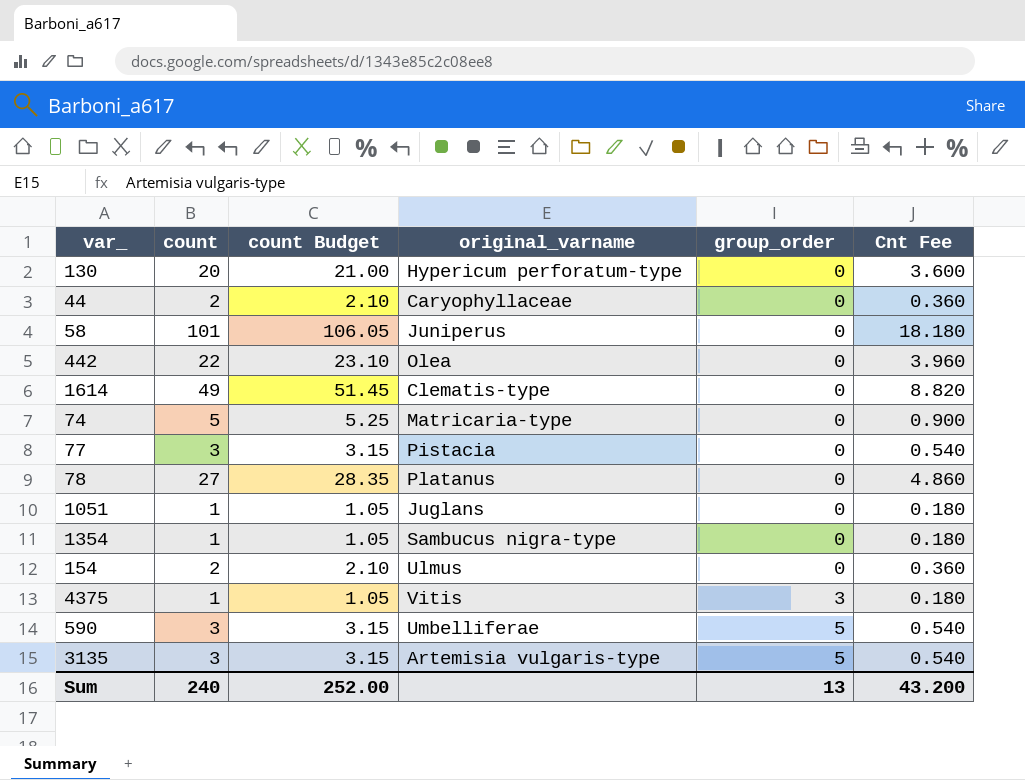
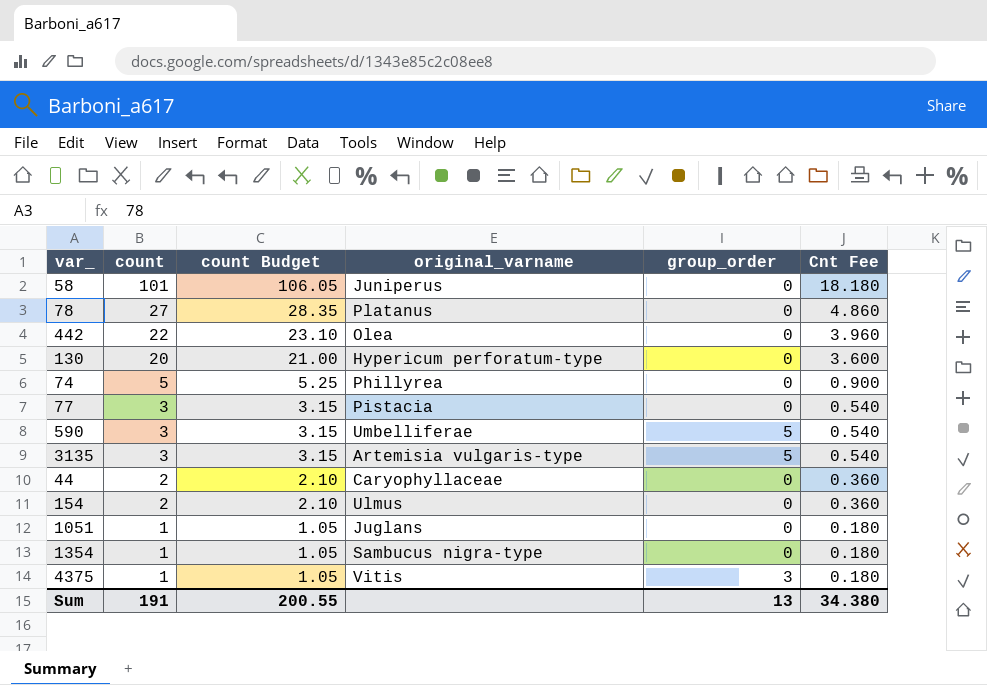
row order: group_order ascending -> count descending
row 1614: 49 | 51.45 | Clematis-type | 0 | 8.820 -> none
74 | original_varname: Matricaria-type -> Phillyrea
Sum | count: 240 -> 191
Sum | count Budget: 252.00 -> 200.55
Sum | Cnt Fee: 43.200 -> 34.380

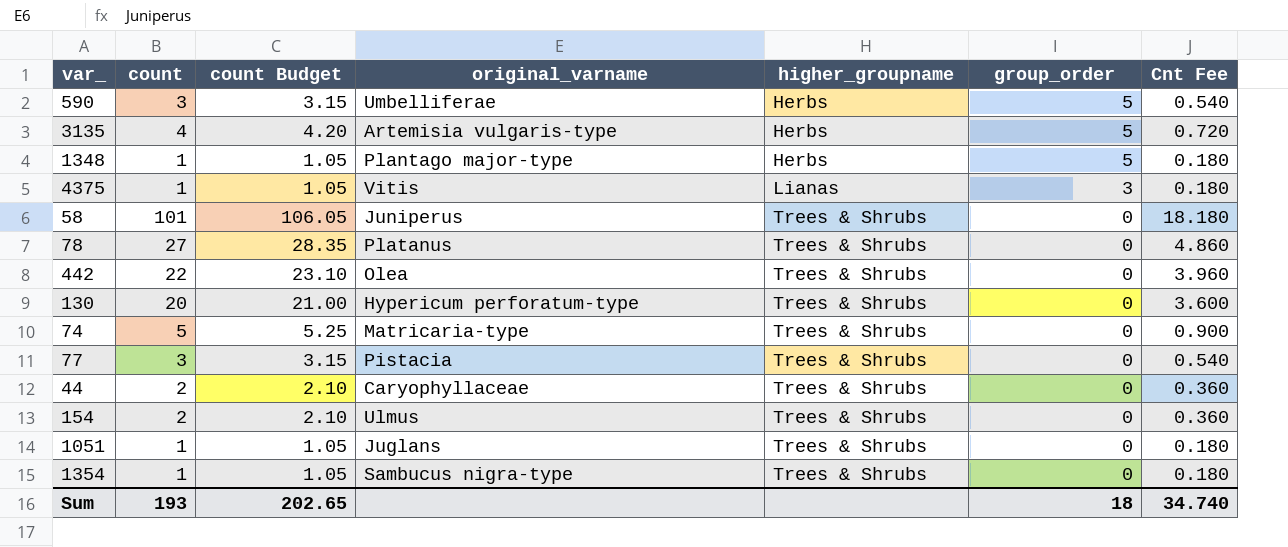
row order: count descending -> higher_groupname ascending
column higher_groupname | position: none -> 5
3135 | count: 3 -> 4
3135 | count Budget: 3.15 -> 4.20
3135 | Cnt Fee: 0.540 -> 0.720
row 1348: none -> 1 | 1.05 | Plantago major-type | Herbs | 5 | 0.180
74 | original_varname: Phillyrea -> Matricaria-type
Sum | count: 191 -> 193
Sum | count Budget: 200.55 -> 202.65
Sum | group_order: 13 -> 18
Sum | Cnt Fee: 34.380 -> 34.740

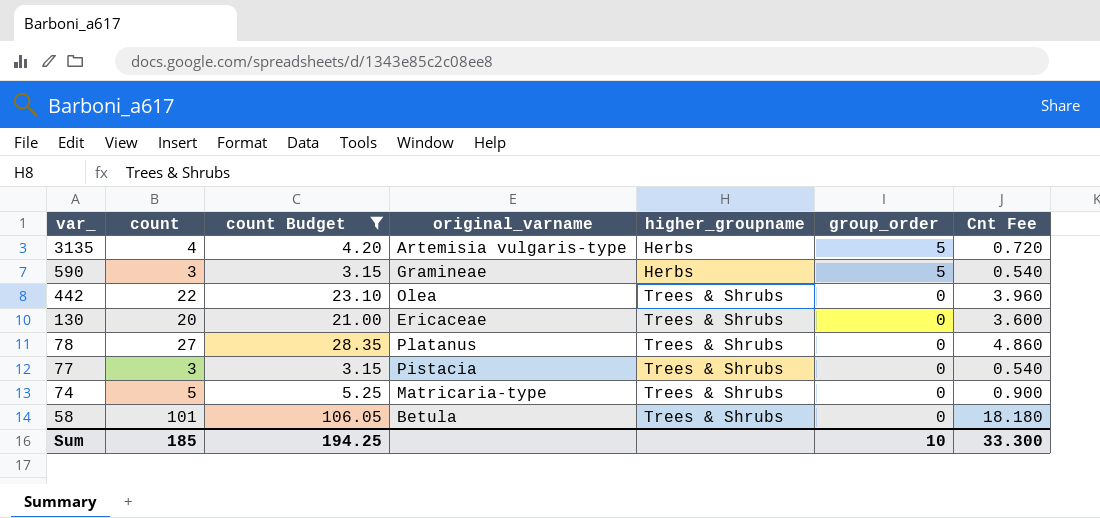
filter: none -> count Budget >= 3.15
row order: higher_groupname ascending -> var_ descending
590 | original_varname: Umbelliferae -> Gramineae
130 | original_varname: Hypericum perforatum-type -> Ericaceae
58 | original_varname: Juniperus -> Betula
Sum | count: 193 -> 185
Sum | count Budget: 202.65 -> 194.25
Sum | group_order: 18 -> 10
Sum | Cnt Fee: 34.740 -> 33.300

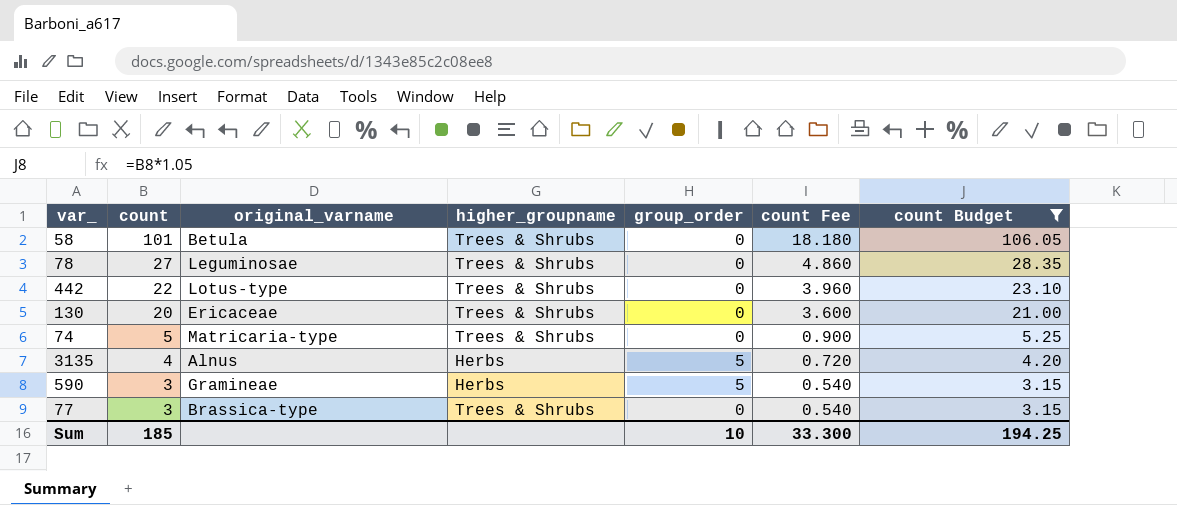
row order: var_ descending -> count descending
column name: Cnt Fee -> count Fee
column count Budget | position: 3 -> 7
78 | original_varname: Platanus -> Leguminosae
442 | original_varname: Olea -> Lotus-type
3135 | original_varname: Artemisia vulgaris-type -> Alnus
77 | original_varname: Pistacia -> Brassica-type

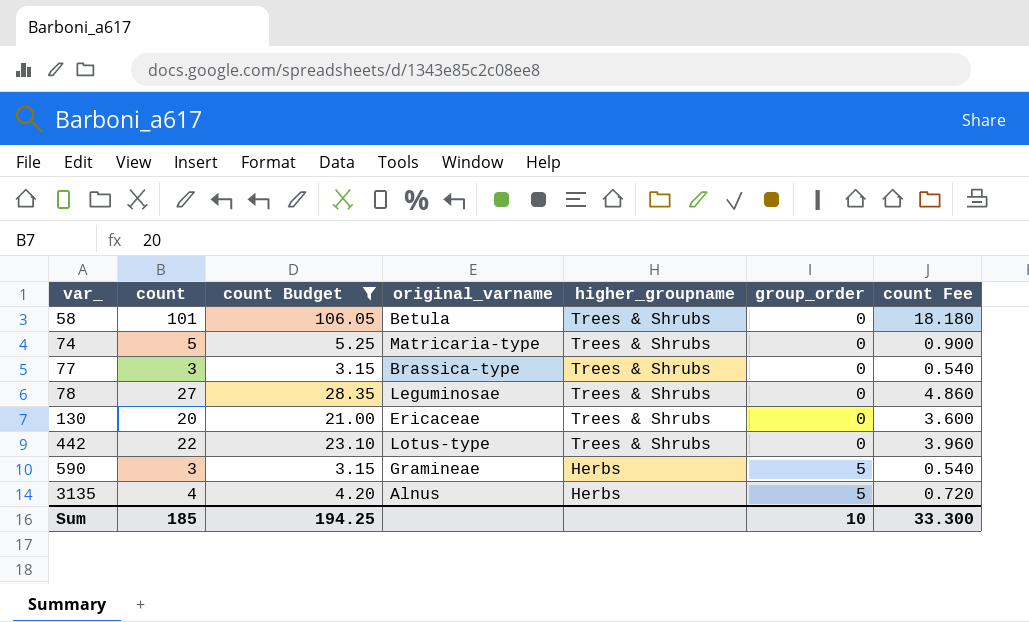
row order: count descending -> var_ ascending
column count Budget | position: 7 -> 3

